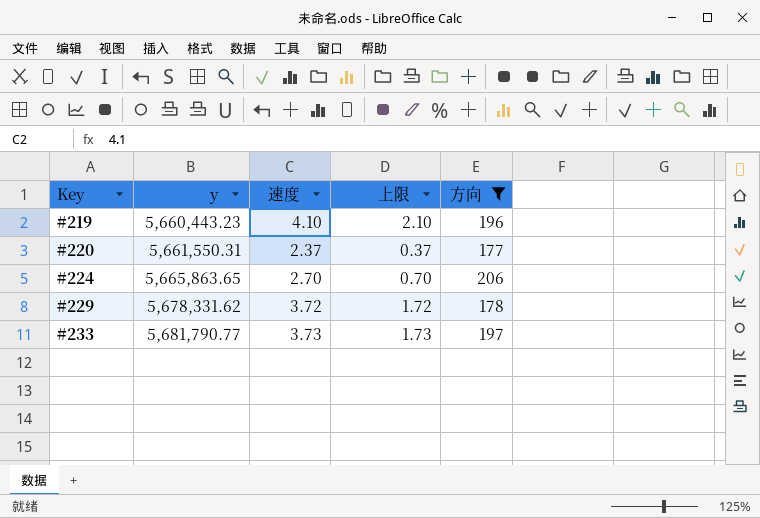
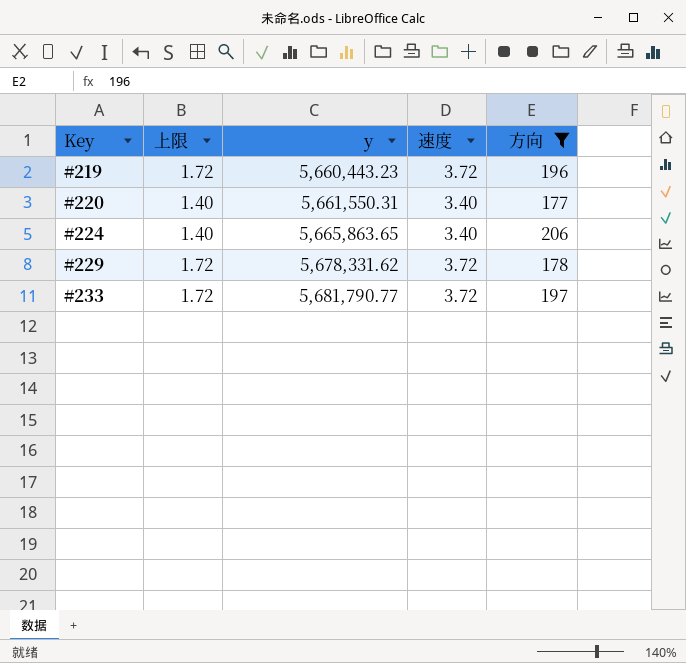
column 上限 | position: 4 -> 2
#219 | 上限: 2.10 -> 1.72
#219 | 速度: 4.10 -> 3.72
#220 | 上限: 0.37 -> 1.40
#220 | 速度: 2.37 -> 3.40
#224 | 上限: 0.70 -> 1.40
#224 | 速度: 2.70 -> 3.40
#233 | 上限: 1.73 -> 1.72
#233 | 速度: 3.73 -> 3.72

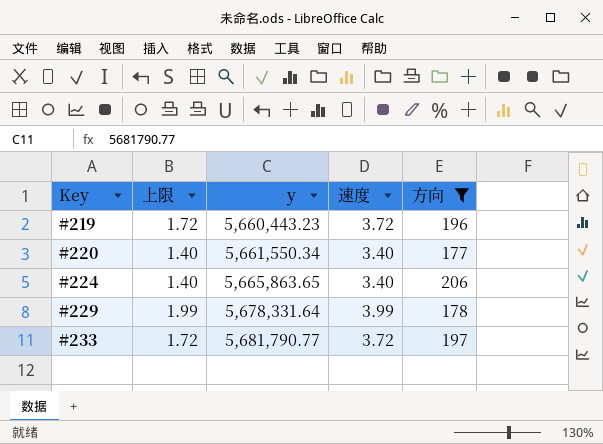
#220 | y: 5,661,550.31 -> 5,661,550.34
#229 | 上限: 1.72 -> 1.99
#229 | y: 5,678,331.62 -> 5,678,331.64
#229 | 速度: 3.72 -> 3.99

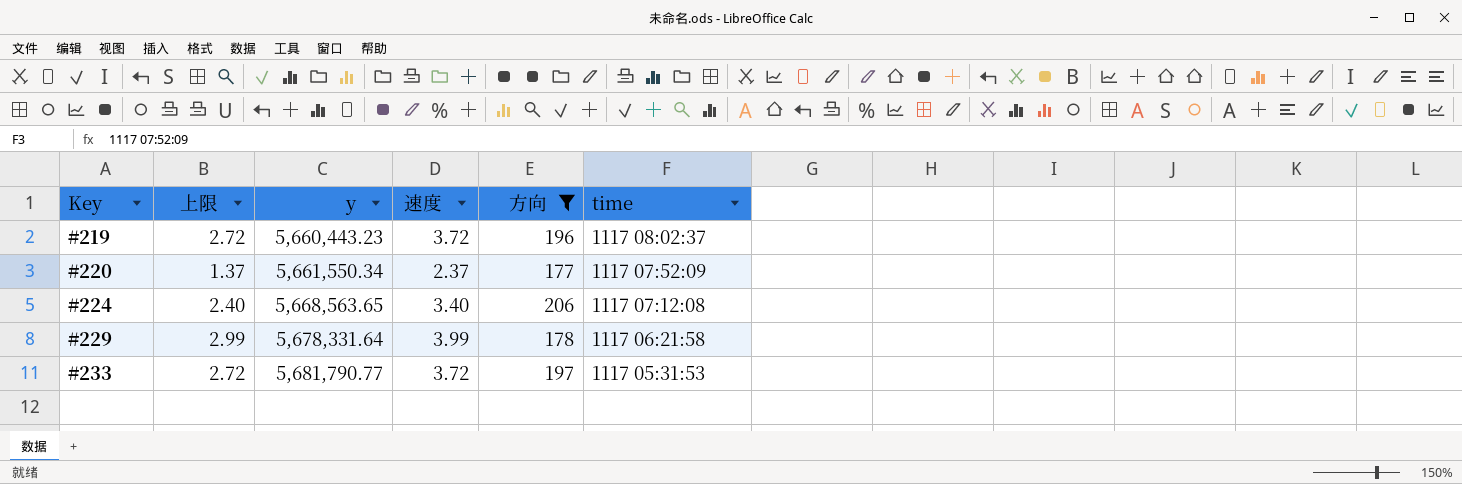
column 上限 | formula: [速度] - 2 -> [速度] - 1
column time | position: none -> 6
#220 | 速度: 3.40 -> 2.37
#224 | y: 5,665,863.65 -> 5,668,563.65

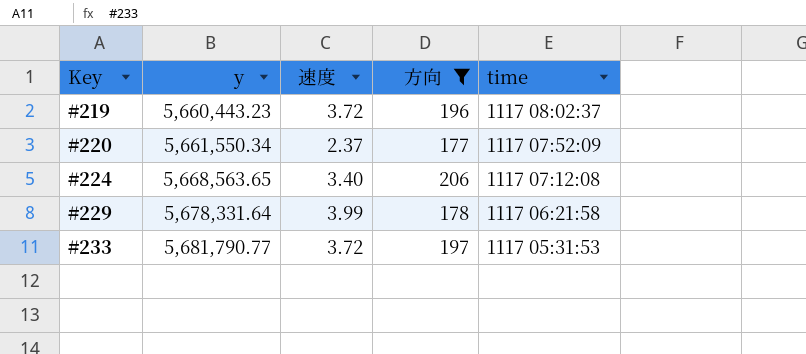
column 上限 | formula: [速度] - 1 -> none

